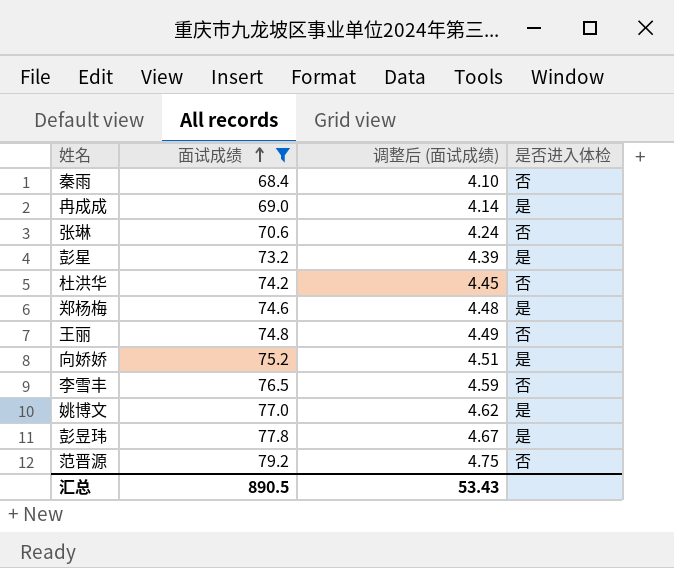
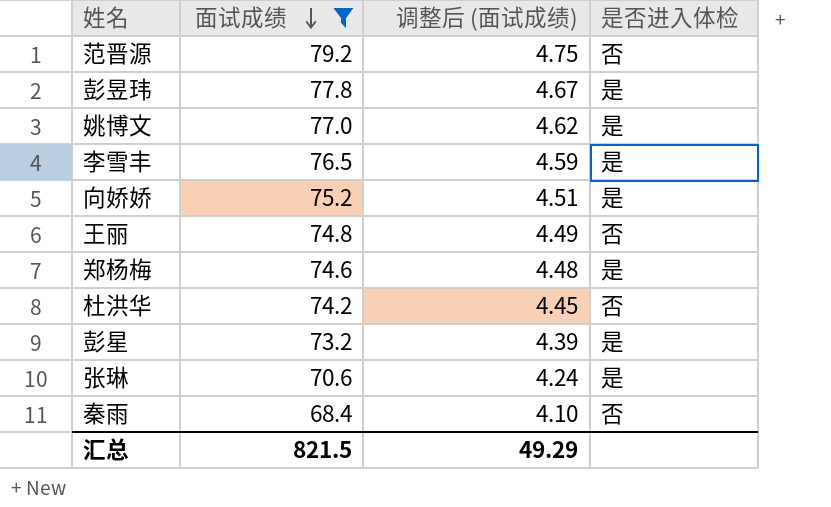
row order: 面试成绩 ascending -> 面试成绩 descending
row 冉成成: 69.0 | 4.14 | 是 -> none
李雪丰 | 是否进入体检: 否 -> 是
张琳 | 是否进入体检: 否 -> 是
汇总 | 面试成绩: 890.5 -> 821.5
汇总 | 调整后 (面试成绩): 53.43 -> 49.29

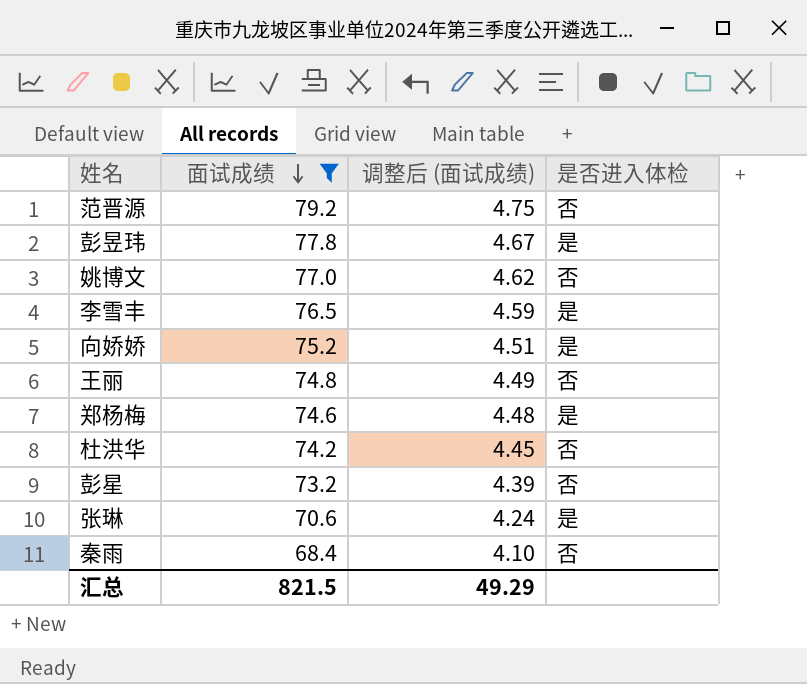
姚博文 | 是否进入体检: 是 -> 否
彭星 | 是否进入体检: 是 -> 否

